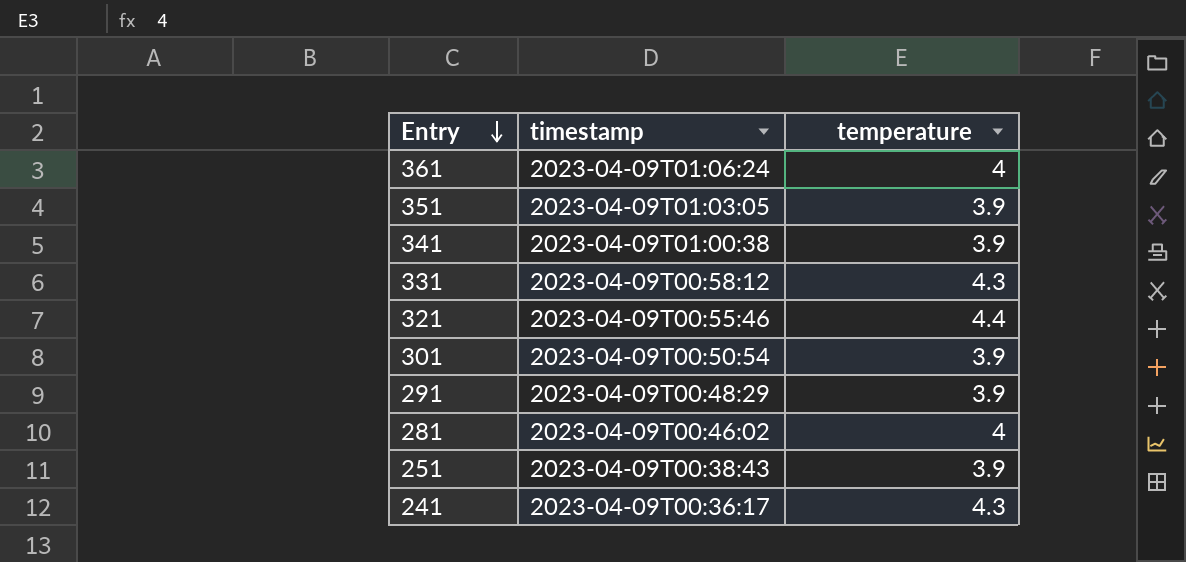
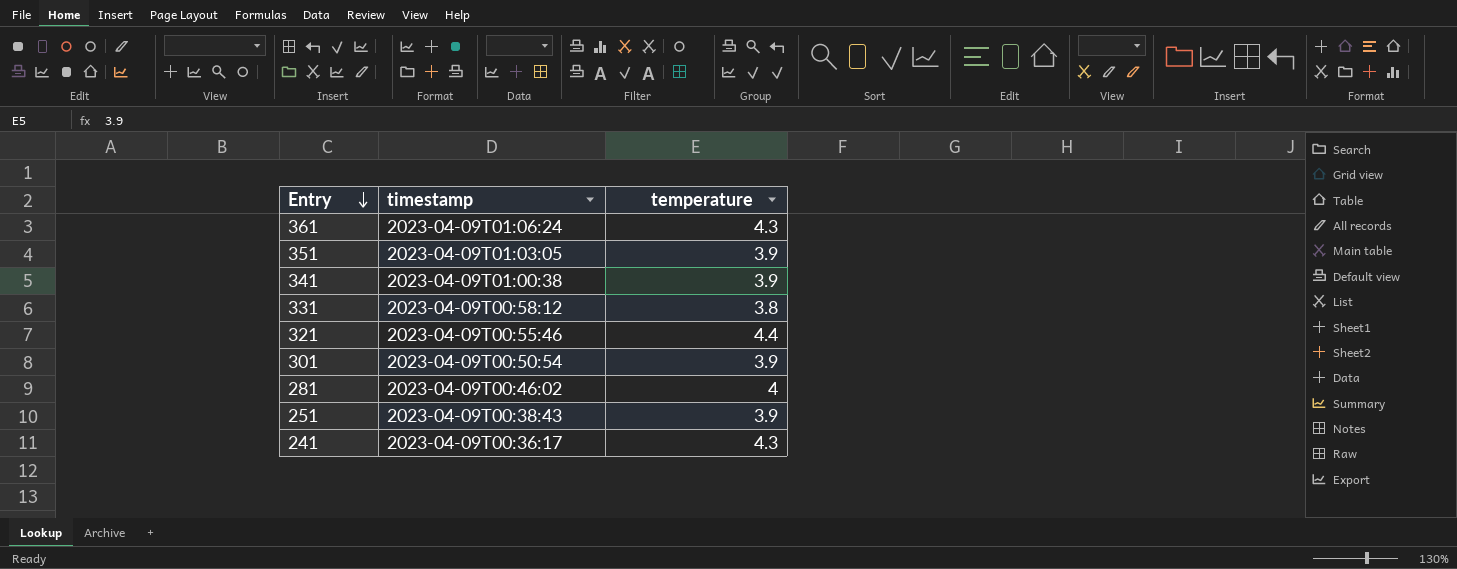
row 291: 2023-04-09T00:48:29 | 3.9 -> none
361 | temperature: 4 -> 4.3
331 | temperature: 4.3 -> 3.8

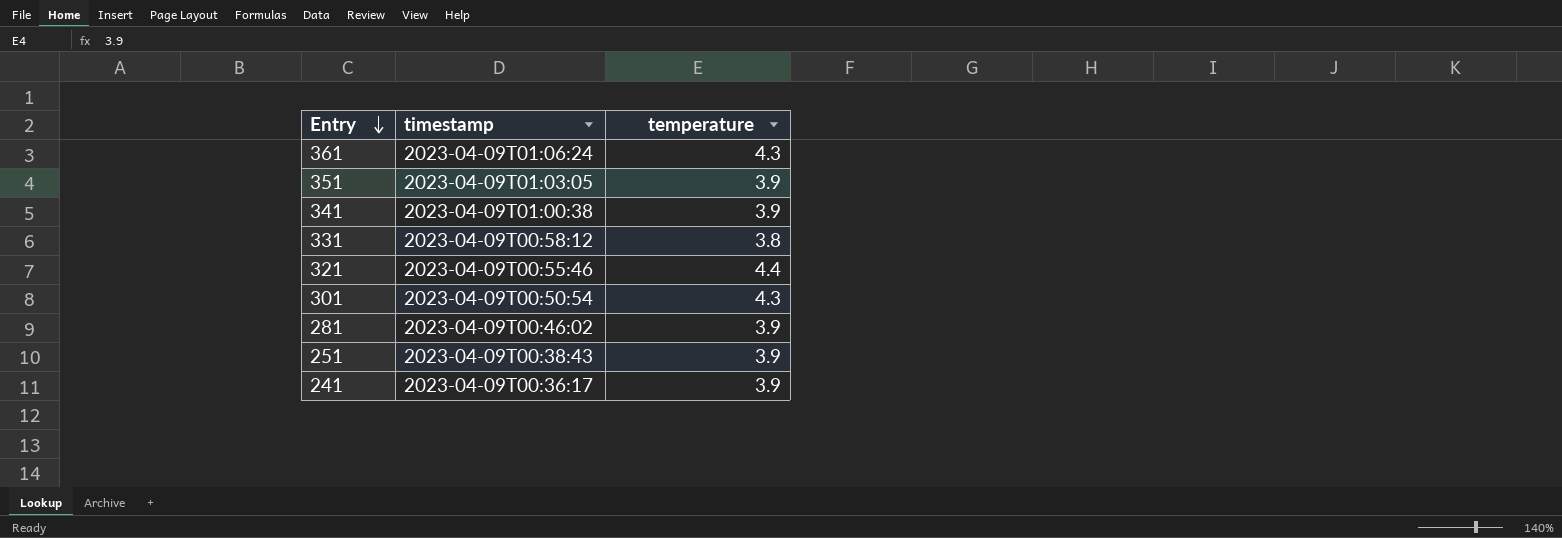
301 | temperature: 3.9 -> 4.3
281 | temperature: 4 -> 3.9
241 | temperature: 4.3 -> 3.9

